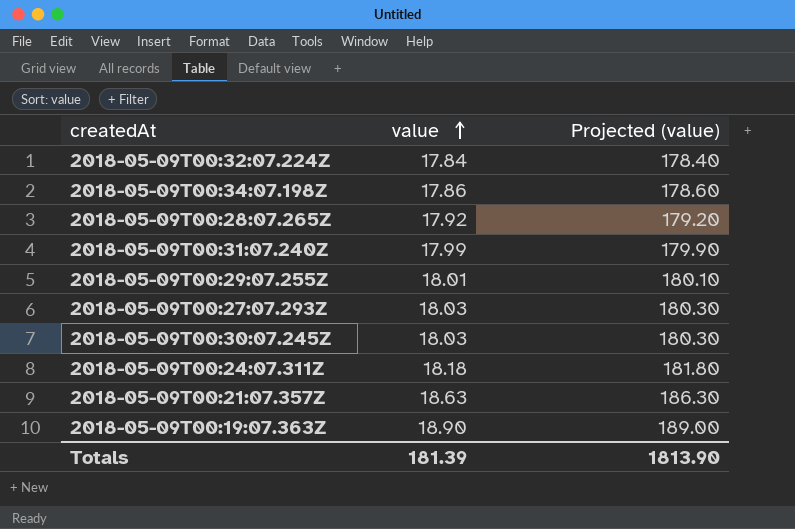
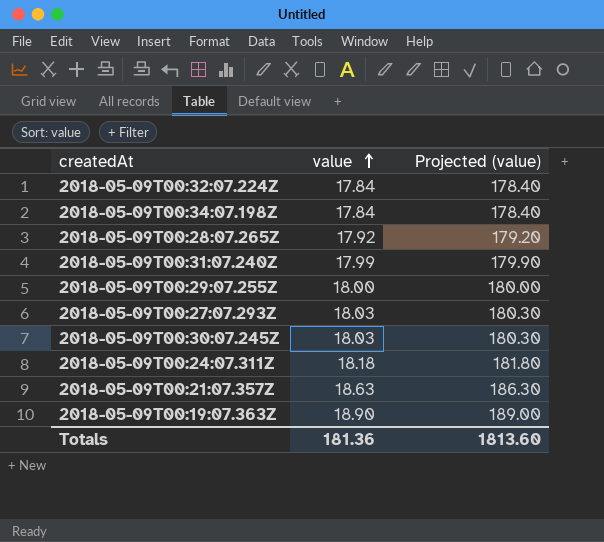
2018-05-09T00:34:07.198Z | value: 17.86 -> 17.84
2018-05-09T00:34:07.198Z | Projected (value): 178.60 -> 178.40
2018-05-09T00:29:07.255Z | value: 18.01 -> 18.00
2018-05-09T00:29:07.255Z | Projected (value): 180.10 -> 180.00
Totals | value: 181.39 -> 181.36
Totals | Projected (value): 1813.90 -> 1813.60

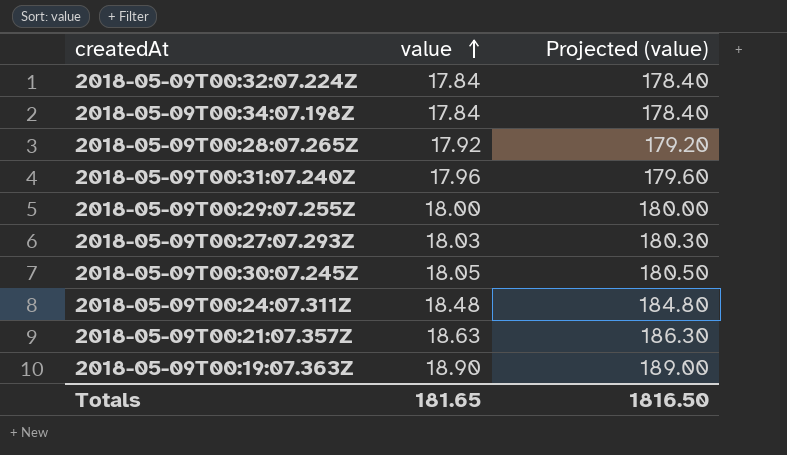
2018-05-09T00:31:07.240Z | value: 17.99 -> 17.96
2018-05-09T00:31:07.240Z | Projected (value): 179.90 -> 179.60
2018-05-09T00:30:07.245Z | value: 18.03 -> 18.05
2018-05-09T00:30:07.245Z | Projected (value): 180.30 -> 180.50
2018-05-09T00:24:07.311Z | value: 18.18 -> 18.48
2018-05-09T00:24:07.311Z | Projected (value): 181.80 -> 184.80
Totals | value: 181.36 -> 181.65
Totals | Projected (value): 1813.60 -> 1816.50

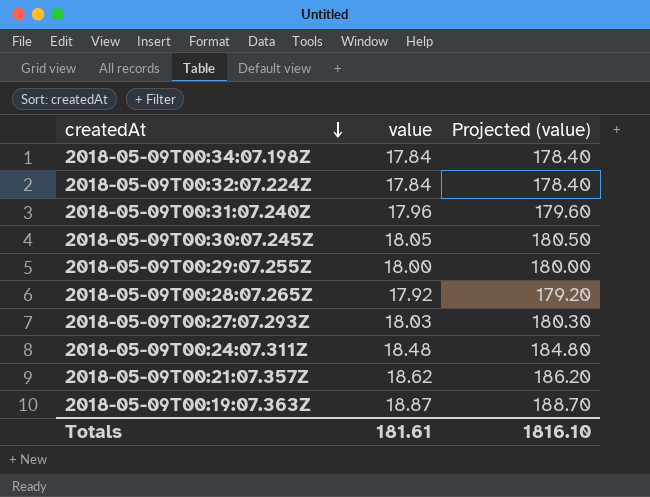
row order: value ascending -> createdAt descending
2018-05-09T00:21:07.357Z | value: 18.63 -> 18.62
2018-05-09T00:21:07.357Z | Projected (value): 186.30 -> 186.20
2018-05-09T00:19:07.363Z | value: 18.90 -> 18.87
2018-05-09T00:19:07.363Z | Projected (value): 189.00 -> 188.70
Totals | value: 181.65 -> 181.61
Totals | Projected (value): 1816.50 -> 1816.10

